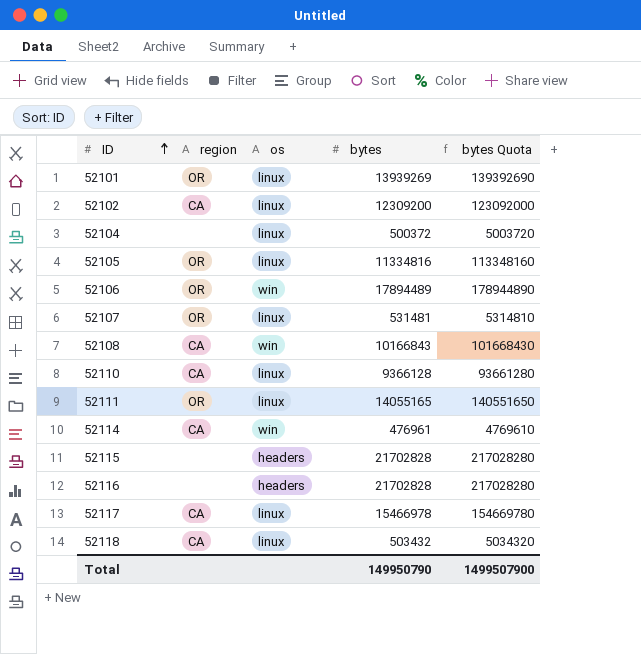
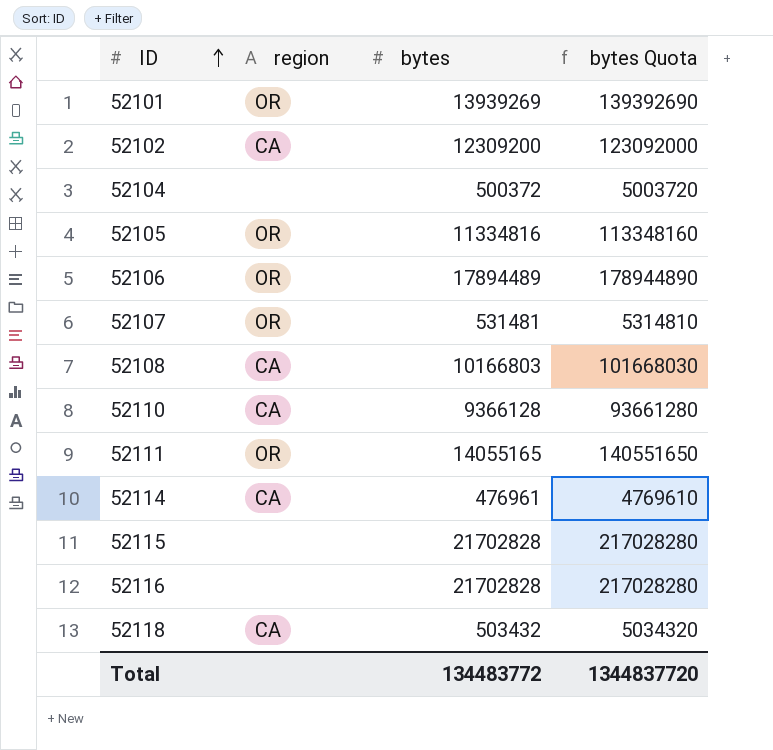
column os | position: 3 -> none
row 52117: CA | linux | 15466978 | 154669780 -> none
52108 | bytes: 10166843 -> 10166803
52108 | bytes Quota: 101668430 -> 101668030
Total | bytes: 149950790 -> 134483772
Total | bytes Quota: 1499507900 -> 1344837720

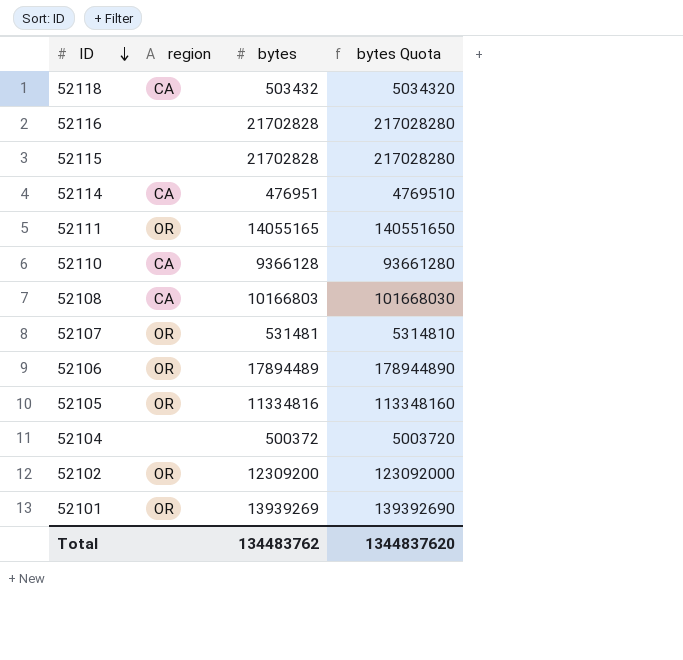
row order: ID ascending -> ID descending
52114 | bytes: 476961 -> 476951
52114 | bytes Quota: 4769610 -> 4769510
52102 | region: CA -> OR
Total | bytes: 134483772 -> 134483762
Total | bytes Quota: 1344837720 -> 1344837620

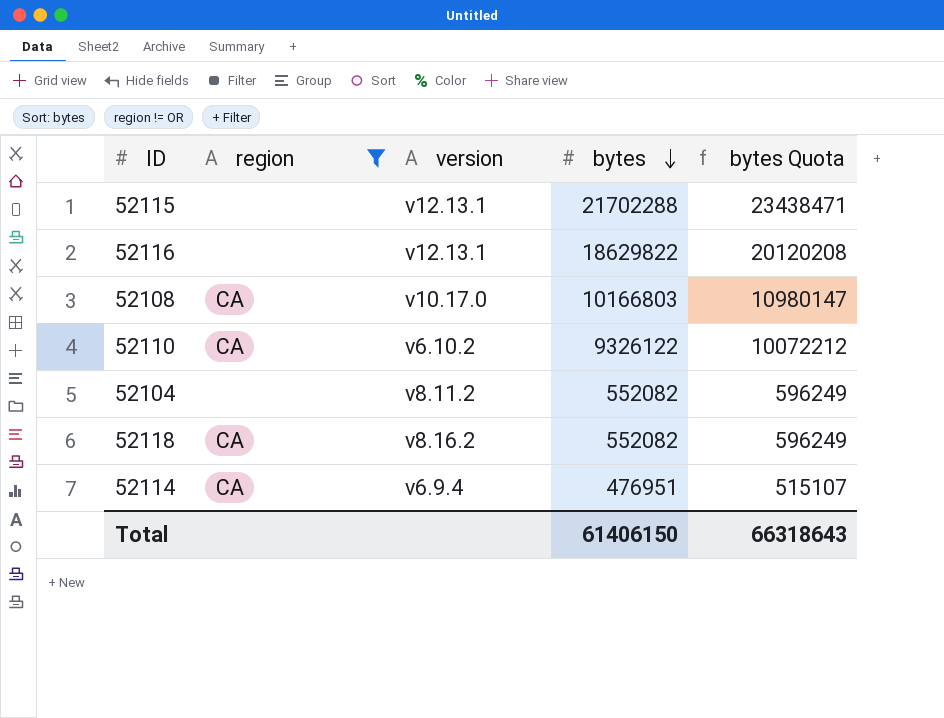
filter: none -> region != OR
row order: ID descending -> bytes descending
column version | position: none -> 3
column bytes Quota | formula: [bytes] * 10 -> [bytes] * 1.08
52115 | bytes: 21702828 -> 21702288
52116 | bytes: 21702828 -> 18629822
52110 | bytes: 9366128 -> 9326122
52104 | bytes: 500372 -> 552082
52118 | bytes: 503432 -> 552082
Total | bytes: 134483762 -> 61406150
Total | bytes Quota: 1344837620 -> 66318643

